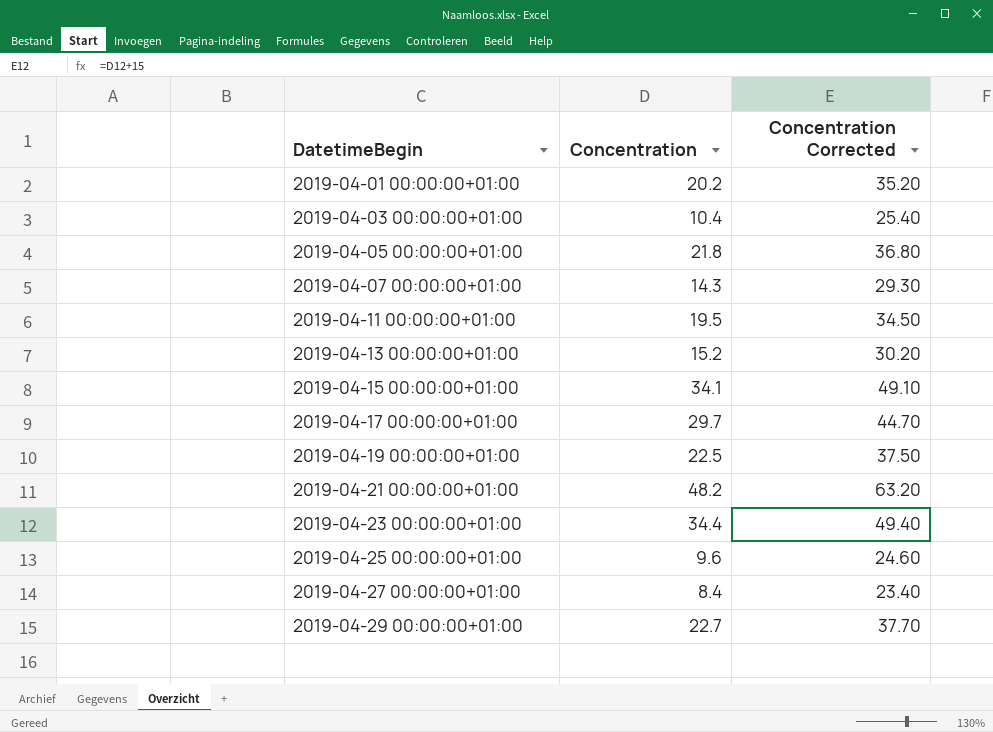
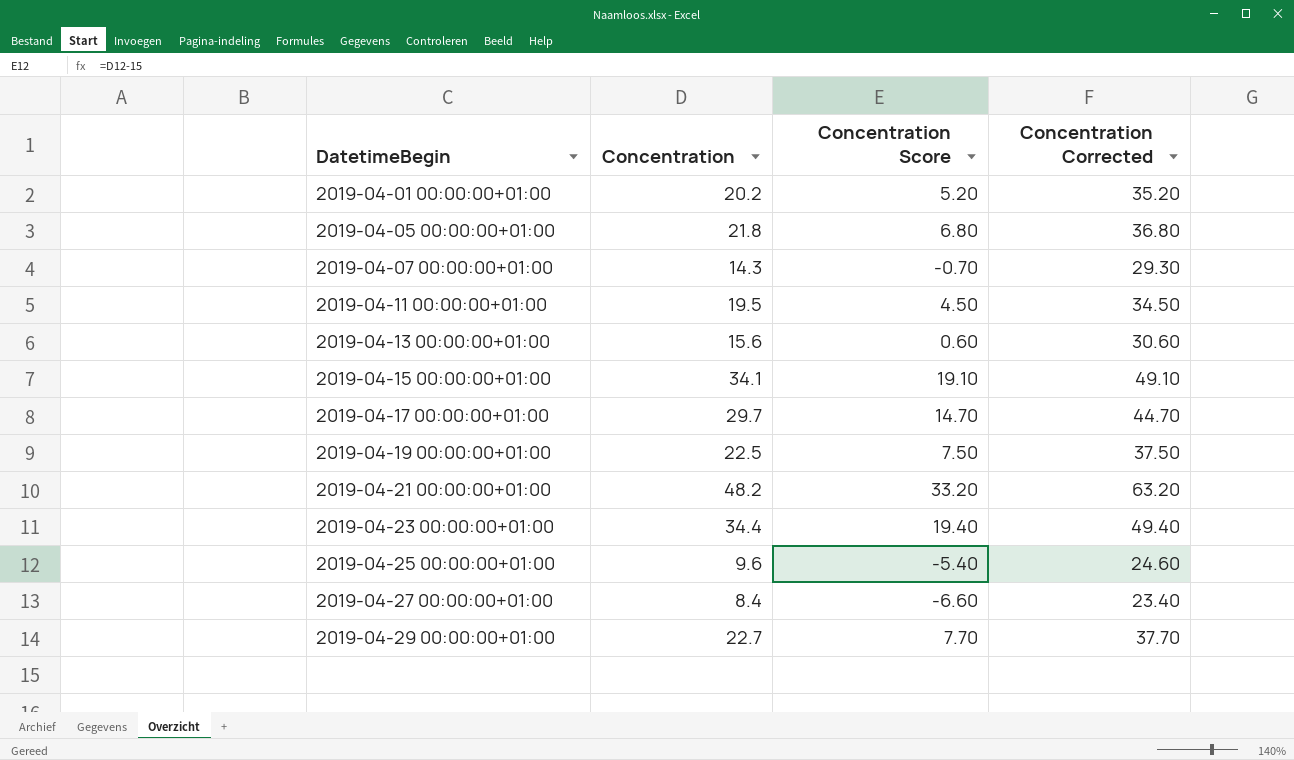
column Concentration Score | formula: none -> [Concentration] - 15
row 2019-04-03 00:00:00+01:00: 10.4 | 25.40 -> none
2019-04-13 00:00:00+01:00 | Concentration: 15.2 -> 15.6
2019-04-13 00:00:00+01:00 | Concentration Corrected: 30.20 -> 30.60

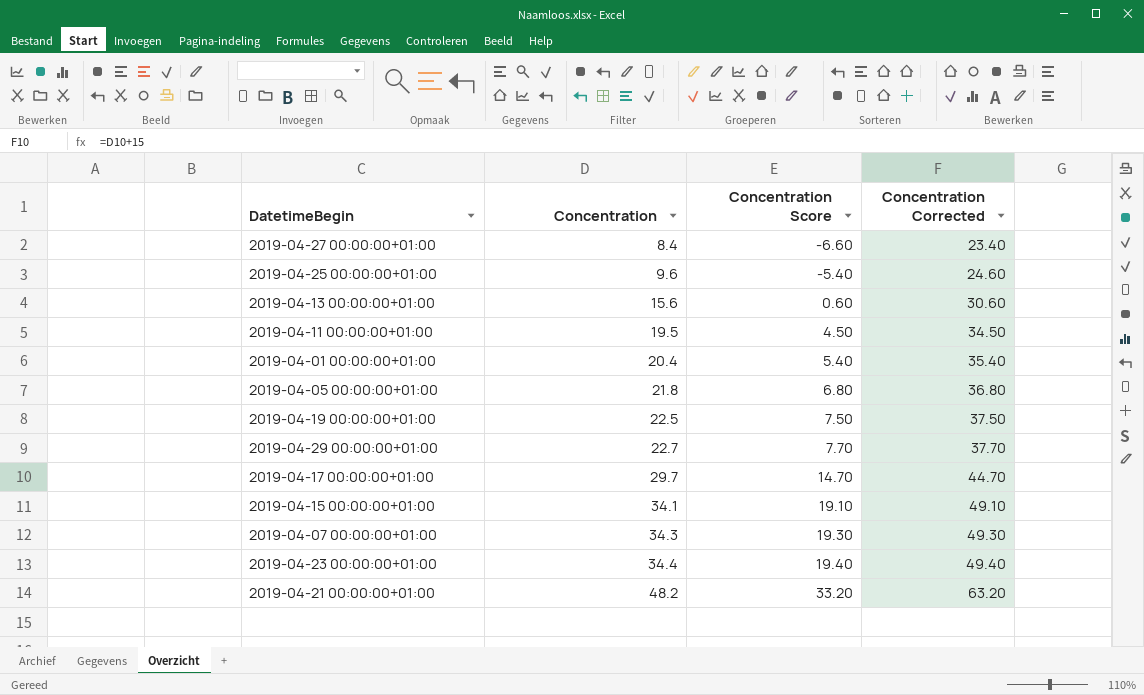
row order: DatetimeBegin ascending -> Concentration ascending
2019-04-01 00:00:00+01:00 | Concentration: 20.2 -> 20.4
2019-04-01 00:00:00+01:00 | Concentration Score: 5.20 -> 5.40
2019-04-01 00:00:00+01:00 | Concentration Corrected: 35.20 -> 35.40
2019-04-07 00:00:00+01:00 | Concentration: 14.3 -> 34.3
2019-04-07 00:00:00+01:00 | Concentration Score: -0.70 -> 19.30
2019-04-07 00:00:00+01:00 | Concentration Corrected: 29.30 -> 49.30

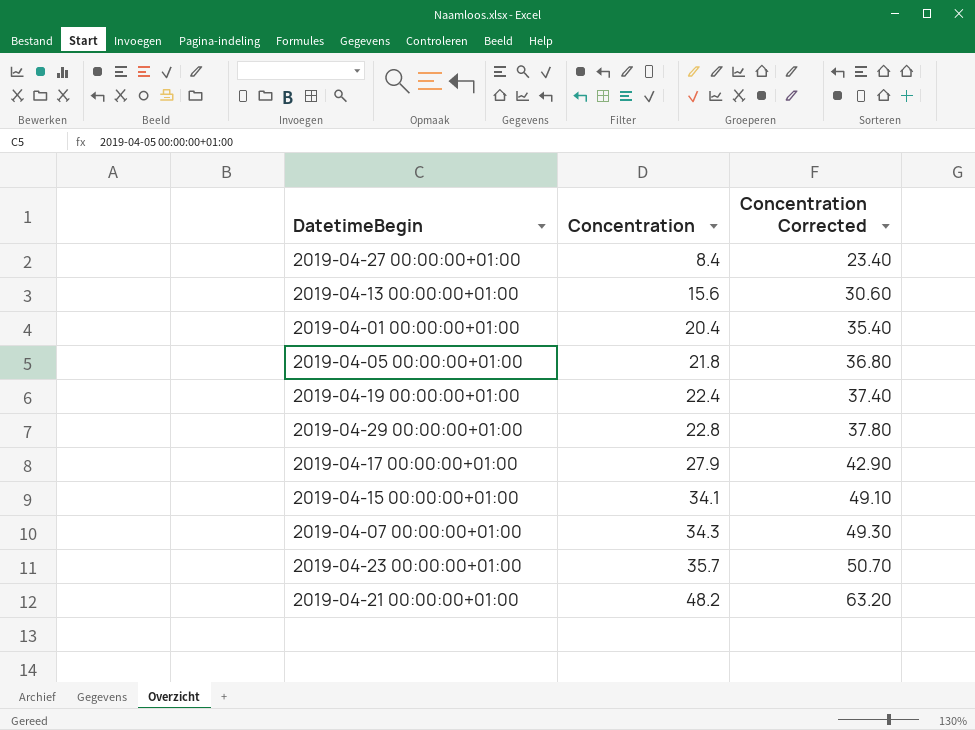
column Concentration Score | formula: [Concentration] - 15 -> none
row 2019-04-25 00:00:00+01:00: 9.6 | -5.40 | 24.60 -> none
row 2019-04-11 00:00:00+01:00: 19.5 | 4.50 | 34.50 -> none
2019-04-19 00:00:00+01:00 | Concentration: 22.5 -> 22.4
2019-04-19 00:00:00+01:00 | Concentration Corrected: 37.50 -> 37.40
2019-04-29 00:00:00+01:00 | Concentration: 22.7 -> 22.8
2019-04-29 00:00:00+01:00 | Concentration Corrected: 37.70 -> 37.80
2019-04-17 00:00:00+01:00 | Concentration: 29.7 -> 27.9
2019-04-17 00:00:00+01:00 | Concentration Corrected: 44.70 -> 42.90
2019-04-23 00:00:00+01:00 | Concentration: 34.4 -> 35.7
2019-04-23 00:00:00+01:00 | Concentration Corrected: 49.40 -> 50.70

